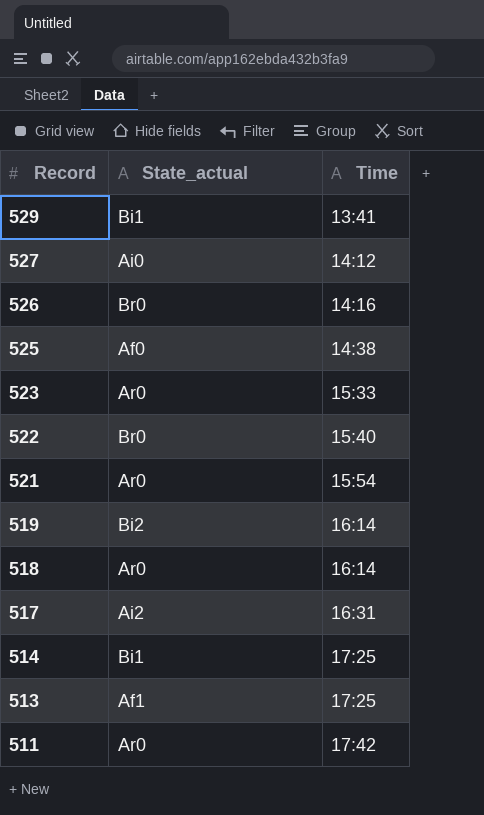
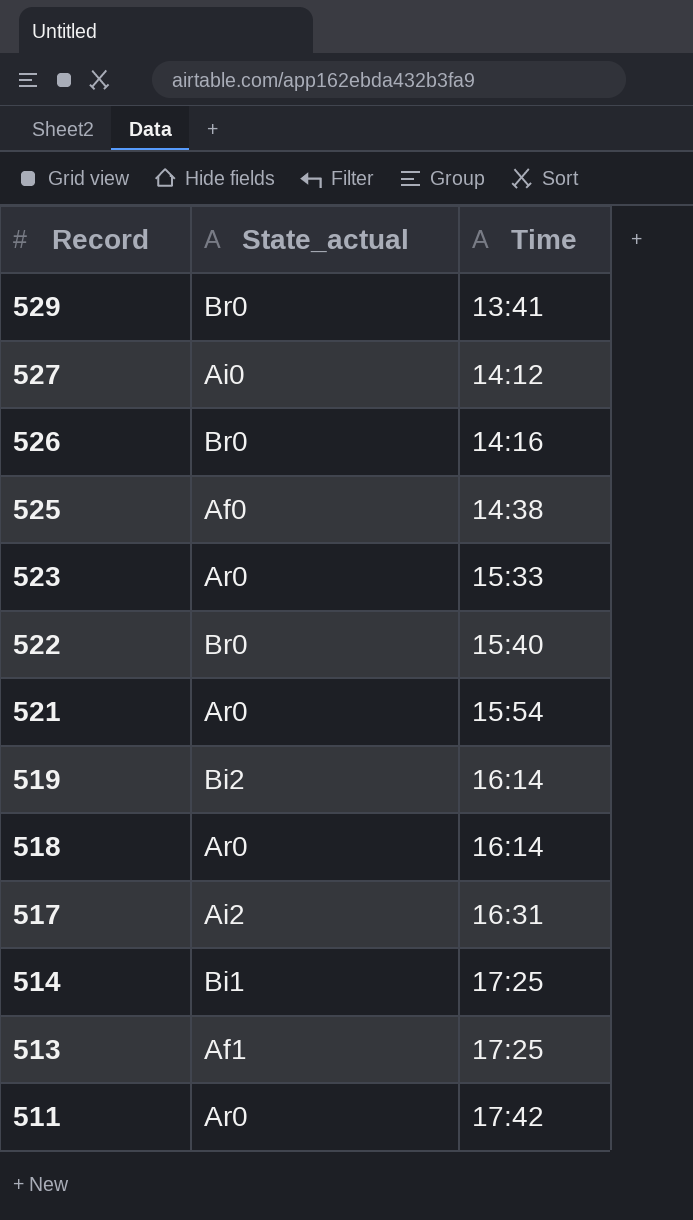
529 | State_actual: Bi1 -> Br0

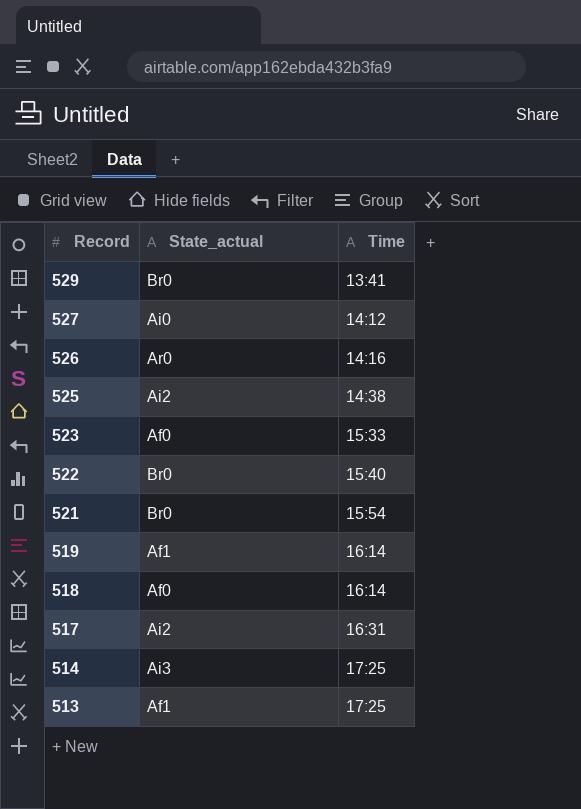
row 511: Ar0 | 17:42 -> none
526 | State_actual: Br0 -> Ar0
525 | State_actual: Af0 -> Ai2
523 | State_actual: Ar0 -> Af0
521 | State_actual: Ar0 -> Br0
519 | State_actual: Bi2 -> Af1
518 | State_actual: Ar0 -> Af0
514 | State_actual: Bi1 -> Ai3

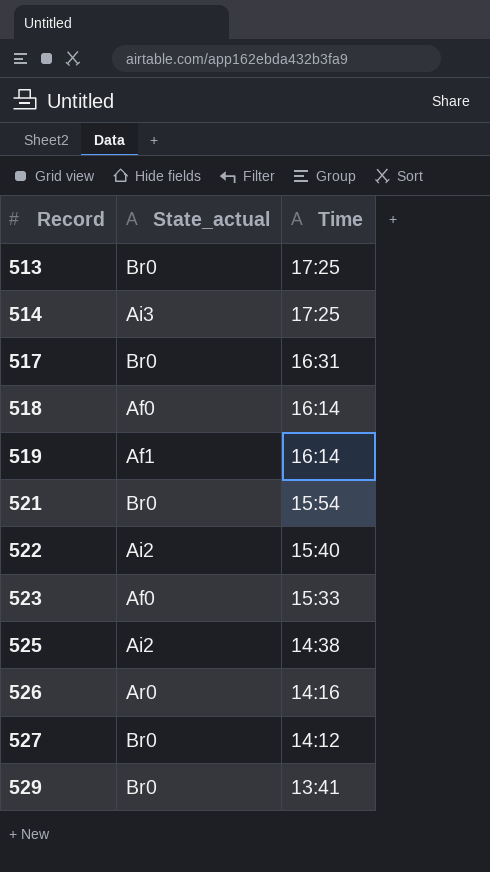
row order: Record descending -> Record ascending
513 | State_actual: Af1 -> Br0
517 | State_actual: Ai2 -> Br0
522 | State_actual: Br0 -> Ai2
527 | State_actual: Ai0 -> Br0

